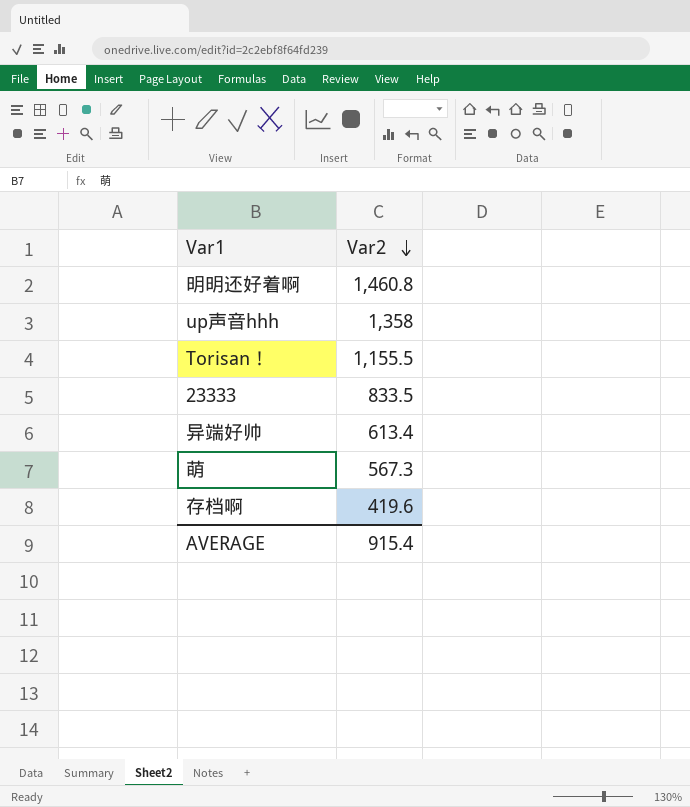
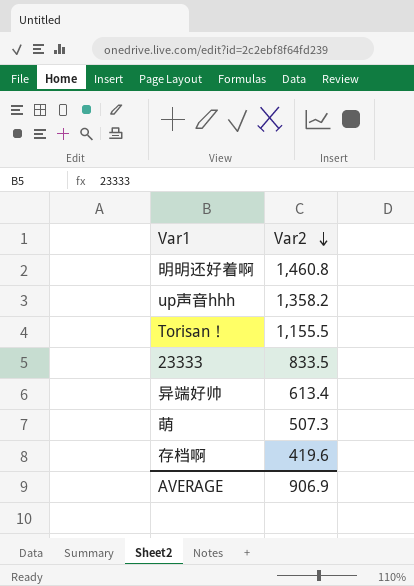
up声音hhh | Var2: 1,358 -> 1,358.2
萌 | Var2: 567.3 -> 507.3
AVERAGE | Var2: 915.4 -> 906.9

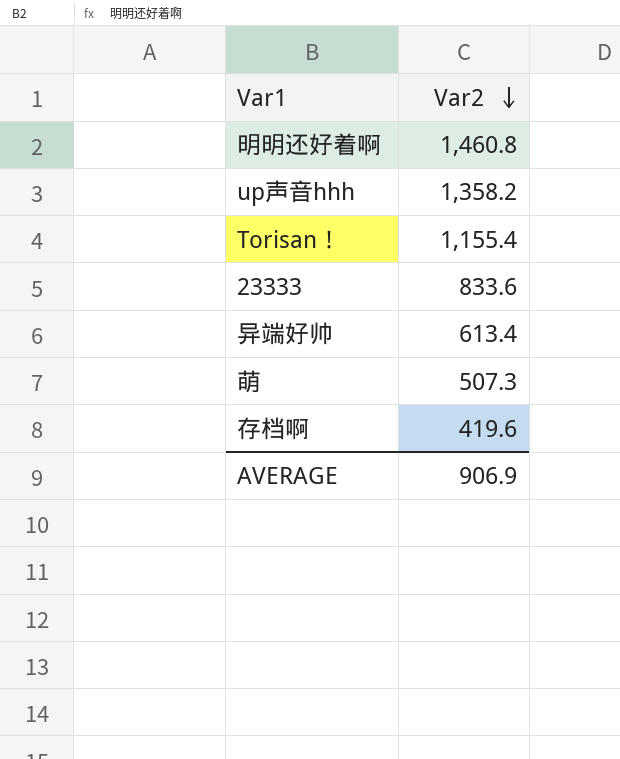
Torisan！ | Var2: 1,155.5 -> 1,155.4
23333 | Var2: 833.5 -> 833.6

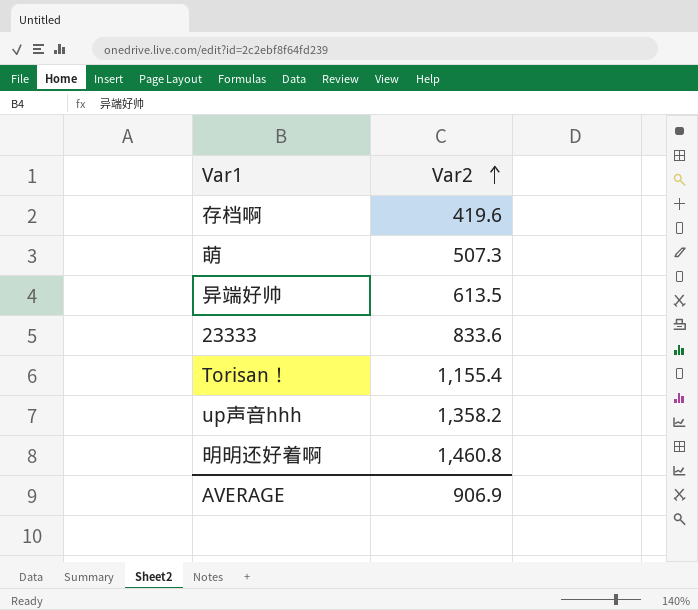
row order: Var2 descending -> Var2 ascending
异端好帅 | Var2: 613.4 -> 613.5

